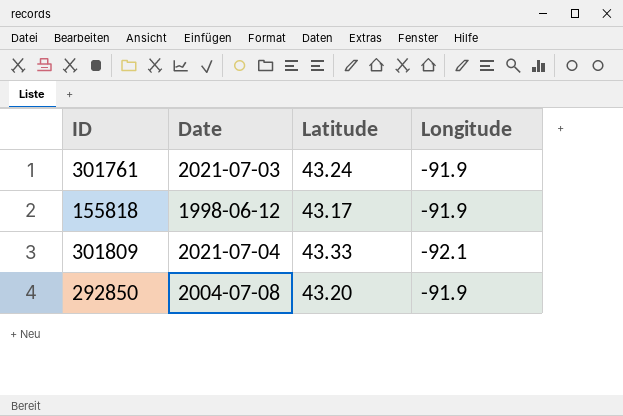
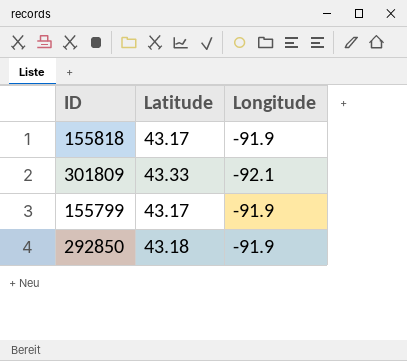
column Date | position: 2 -> none
row 301761: 2021-07-03 | 43.24 | -91.9 -> none
row 155799: none -> 43.17 | -91.9
292850 | Latitude: 43.20 -> 43.18

